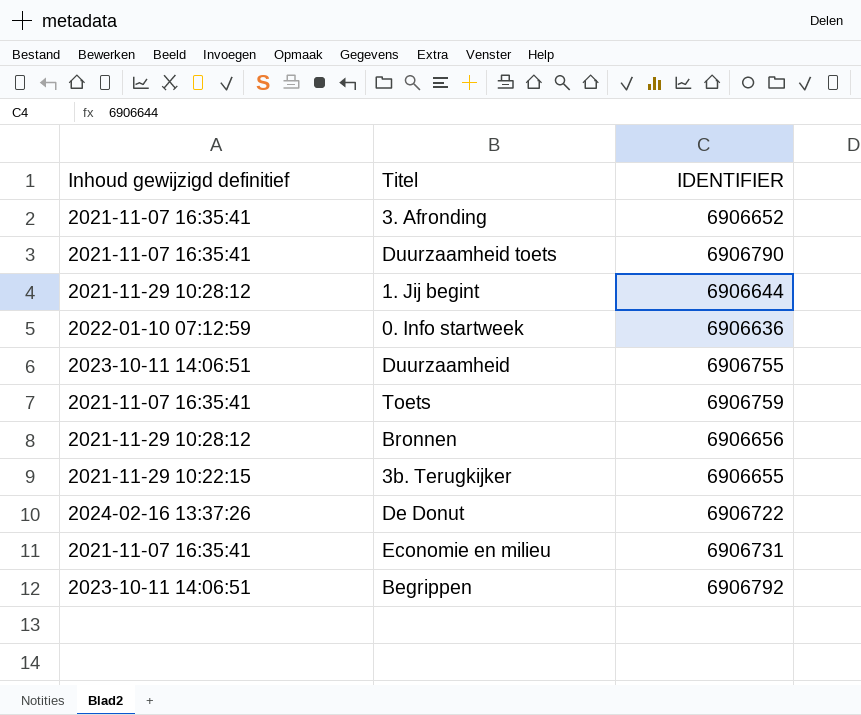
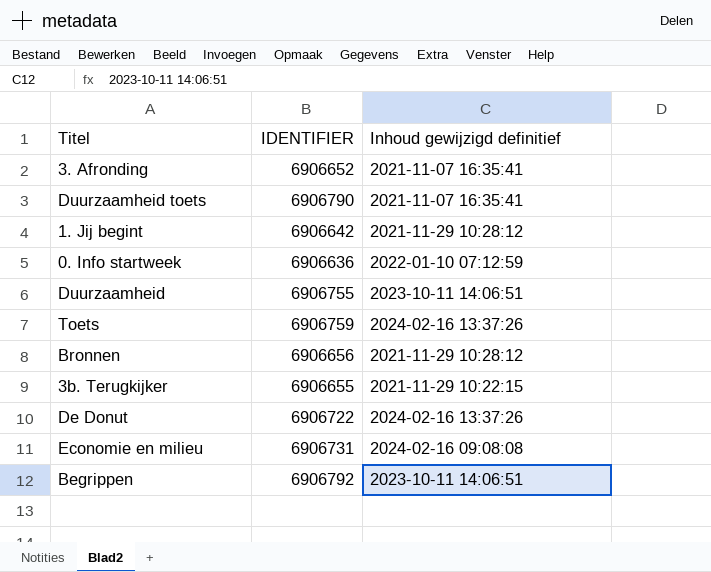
column Inhoud gewijzigd definitief | position: 1 -> 3
1. Jij begint | IDENTIFIER: 6906644 -> 6906642
Toets | Inhoud gewijzigd definitief: 2021-11-07 16:35:41 -> 2024-02-16 13:37:26
Economie en milieu | Inhoud gewijzigd definitief: 2021-11-07 16:35:41 -> 2024-02-16 09:08:08

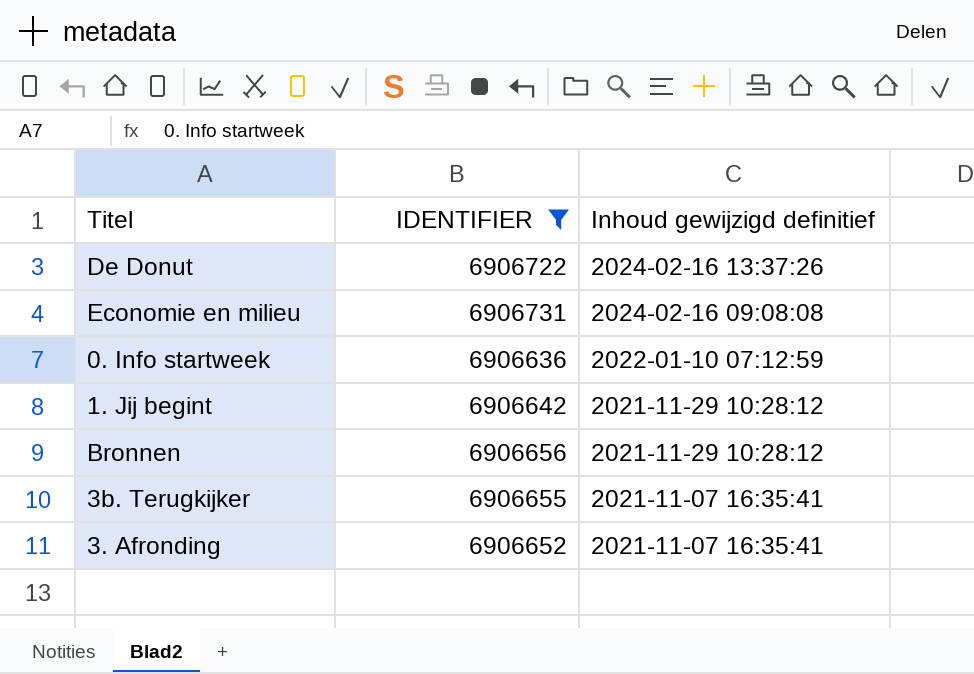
filter: none -> IDENTIFIER <= 6906731
row order: none -> Inhoud gewijzigd definitief descending
3b. Terugkijker | Inhoud gewijzigd definitief: 2021-11-29 10:22:15 -> 2021-11-07 16:35:41

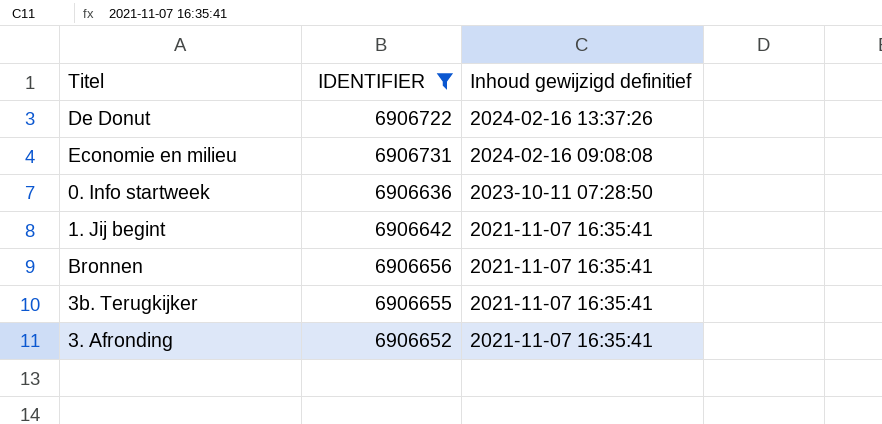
0. Info startweek | Inhoud gewijzigd definitief: 2022-01-10 07:12:59 -> 2023-10-11 07:28:50
1. Jij begint | Inhoud gewijzigd definitief: 2021-11-29 10:28:12 -> 2021-11-07 16:35:41
Bronnen | Inhoud gewijzigd definitief: 2021-11-29 10:28:12 -> 2021-11-07 16:35:41

